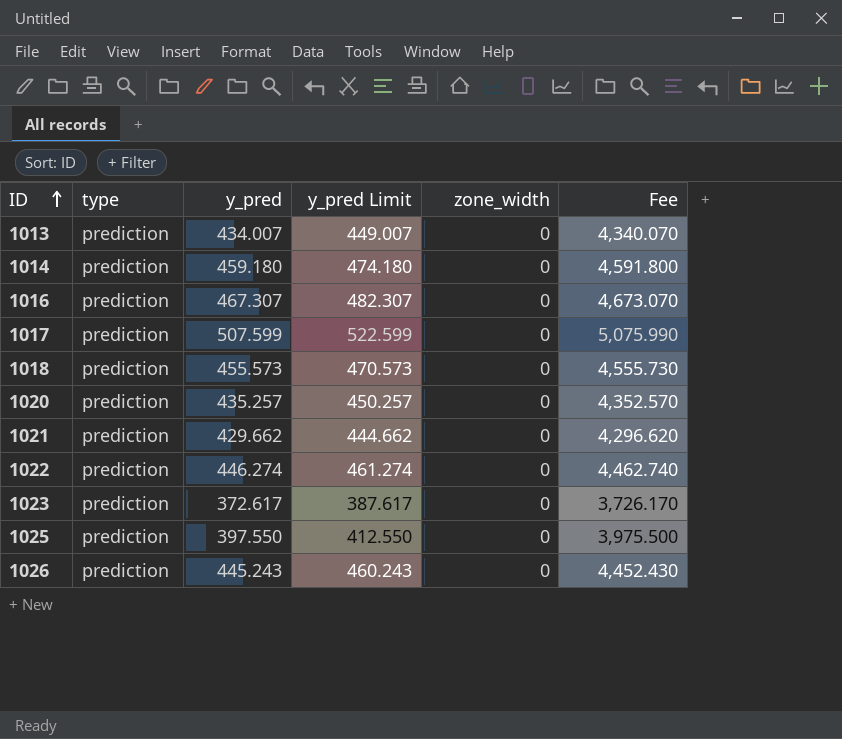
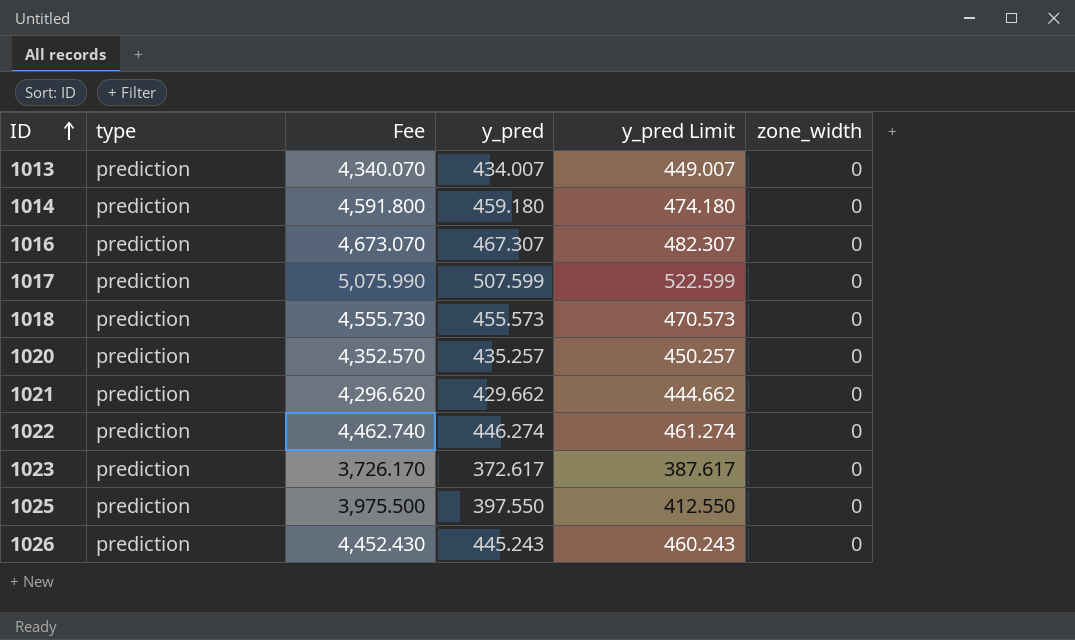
column Fee | position: 6 -> 3

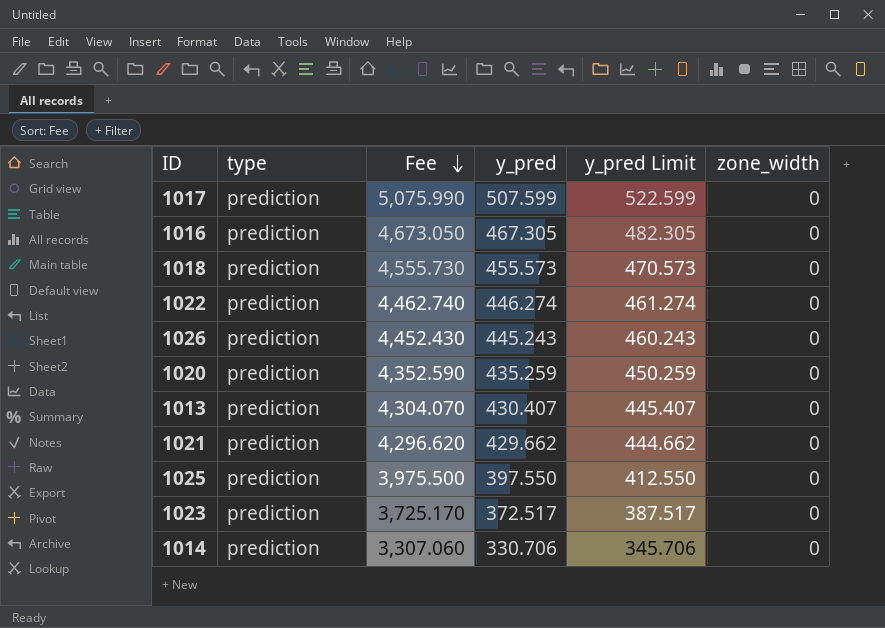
row order: ID ascending -> Fee descending
1016 | Fee: 4,673.070 -> 4,673.050
1016 | y_pred: 467.307 -> 467.305
1016 | y_pred Limit: 482.307 -> 482.305
1020 | Fee: 4,352.570 -> 4,352.590
1020 | y_pred: 435.257 -> 435.259
1020 | y_pred Limit: 450.257 -> 450.259
1013 | Fee: 4,340.070 -> 4,304.070
1013 | y_pred: 434.007 -> 430.407
1013 | y_pred Limit: 449.007 -> 445.407
1023 | Fee: 3,726.170 -> 3,725.170
1023 | y_pred: 372.617 -> 372.517
1023 | y_pred Limit: 387.617 -> 387.517
1014 | Fee: 4,591.800 -> 3,307.060
1014 | y_pred: 459.180 -> 330.706
1014 | y_pred Limit: 474.180 -> 345.706

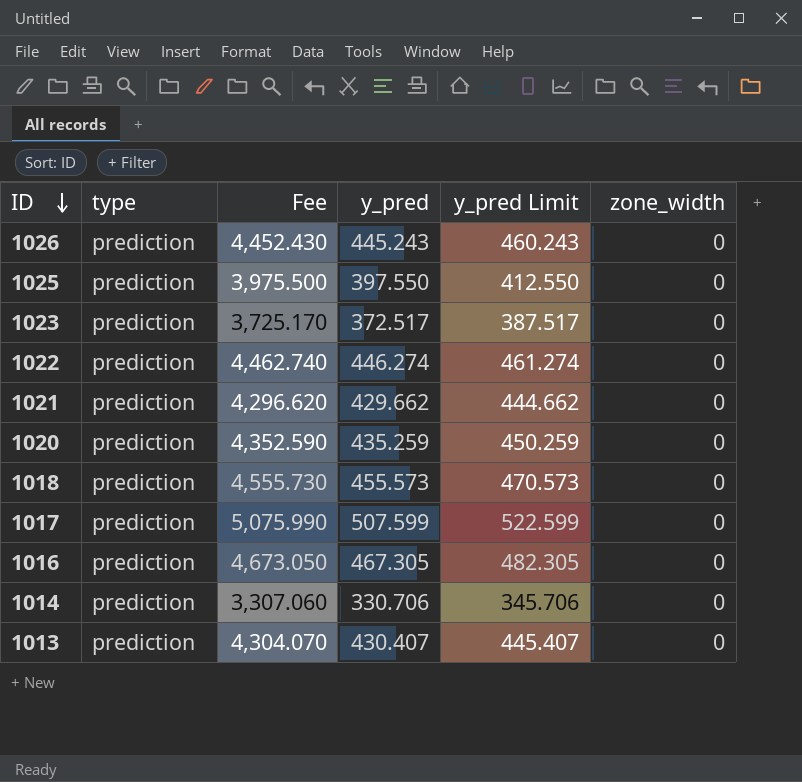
row order: Fee descending -> ID descending

